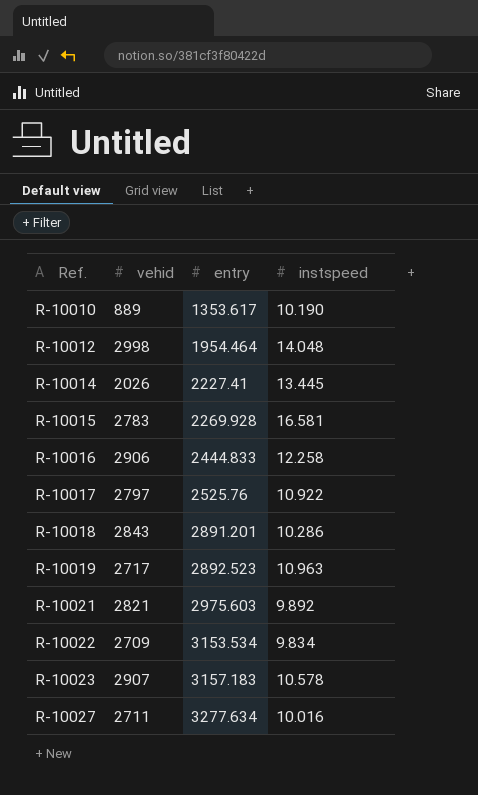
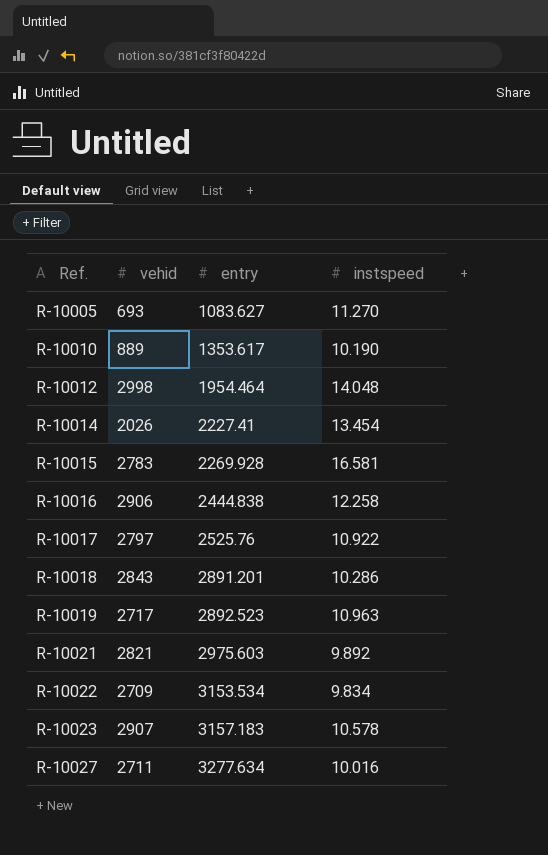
row R-10005: none -> 693 | 1083.627 | 11.270
R-10014 | instspeed: 13.445 -> 13.454
R-10016 | entry: 2444.833 -> 2444.838

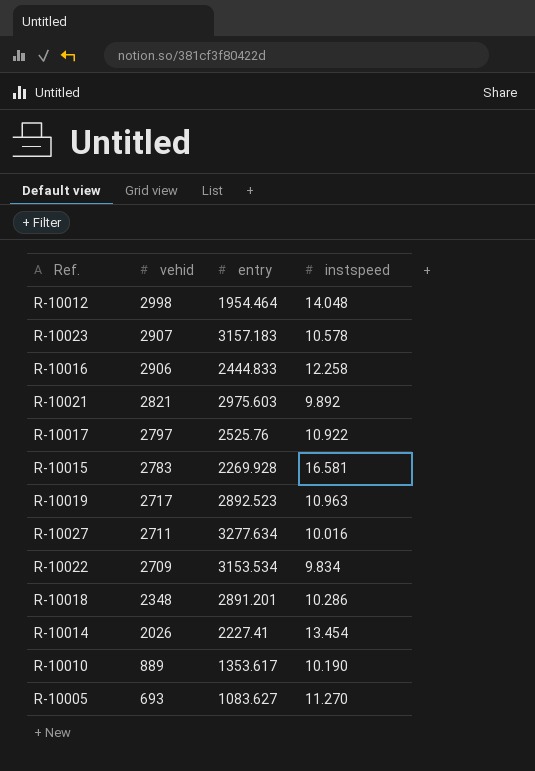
row order: Ref. ascending -> vehid descending
R-10016 | entry: 2444.838 -> 2444.833
R-10018 | vehid: 2843 -> 2348

